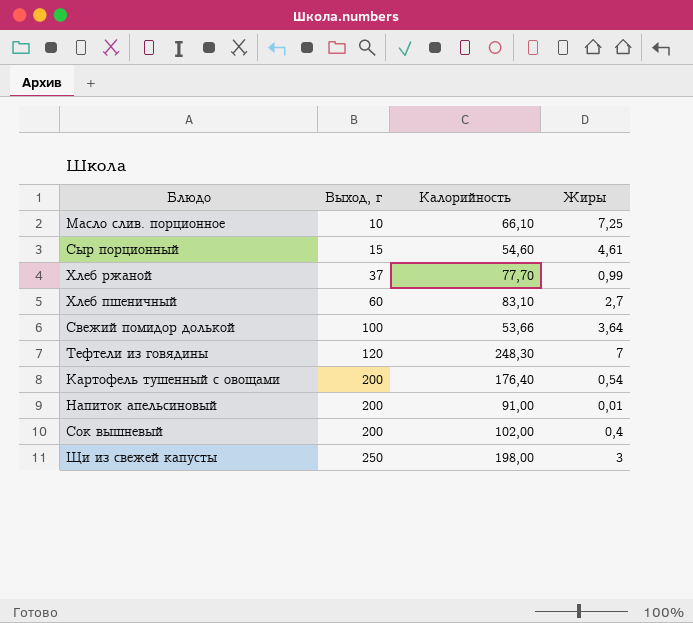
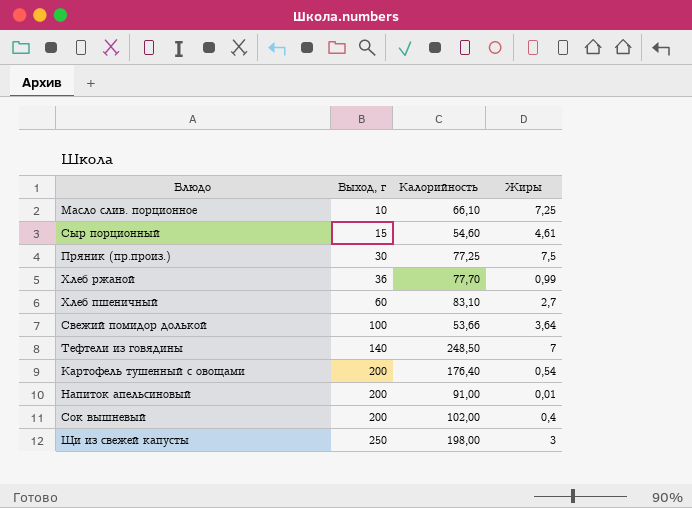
row Пряник (пр.произ.): none -> 30 | 77,25 | 7,5
Хлеб ржаной | Выход, г: 37 -> 36
Тефтели из говядины | Выход, г: 120 -> 140
Тефтели из говядины | Калорийность: 248,30 -> 248,50

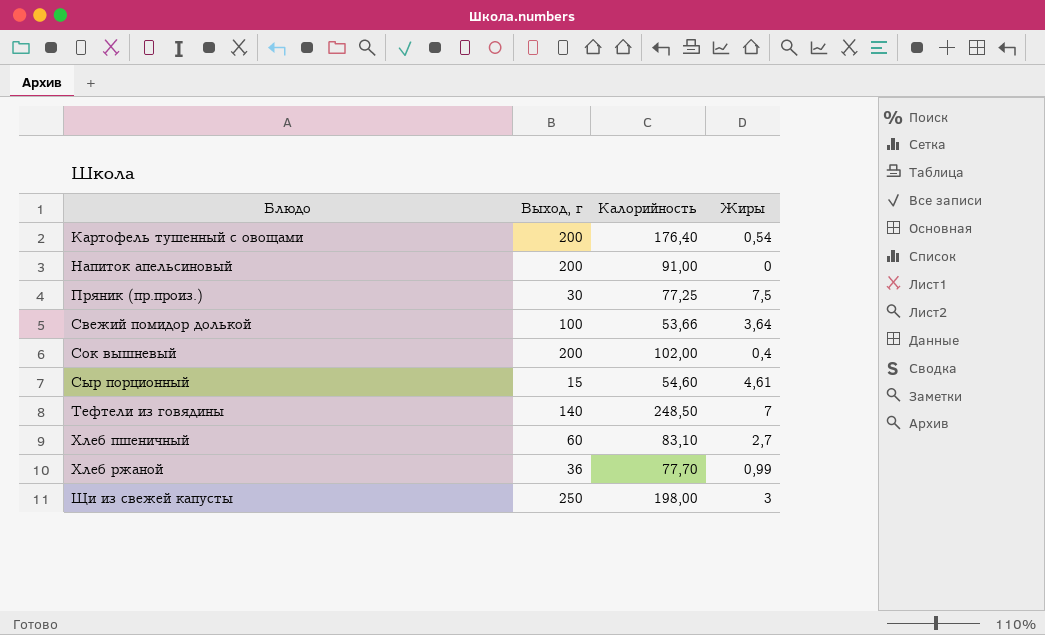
row order: Выход, г ascending -> Блюдо ascending
row Масло слив. порционное: 10 | 66,10 | 7,25 -> none
Напиток апельсиновый | Жиры: 0,01 -> 0

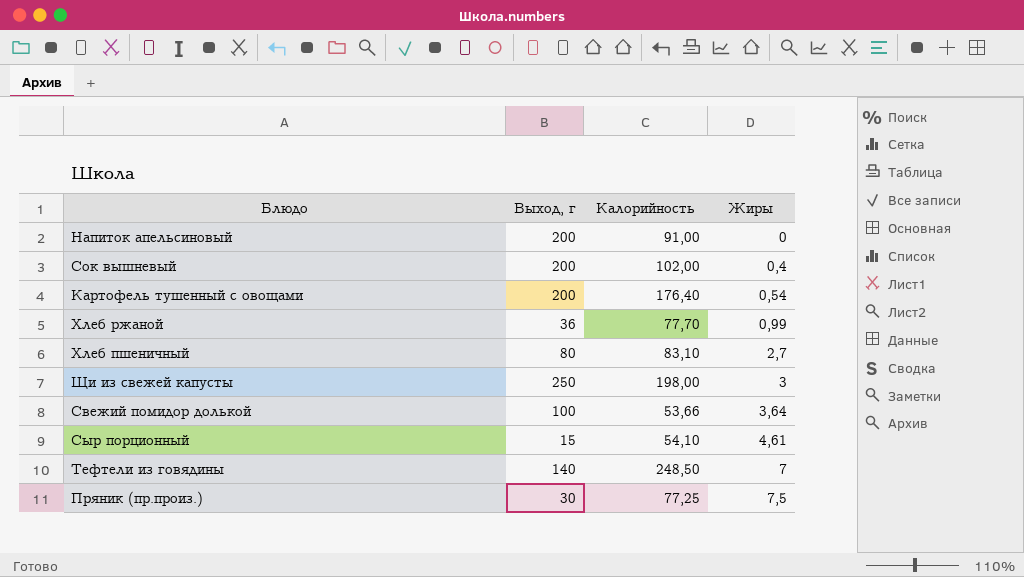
row order: Блюдо ascending -> Жиры ascending
Хлеб пшеничный | Выход, г: 60 -> 80
Сыр порционный | Калорийность: 54,60 -> 54,10

